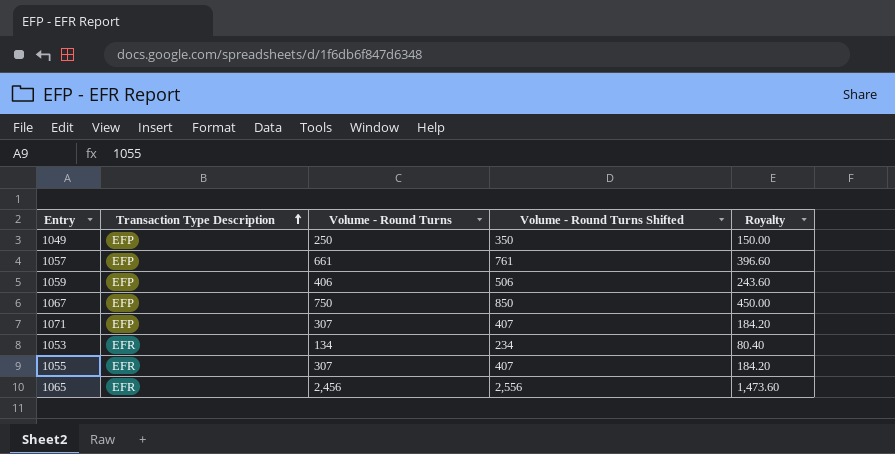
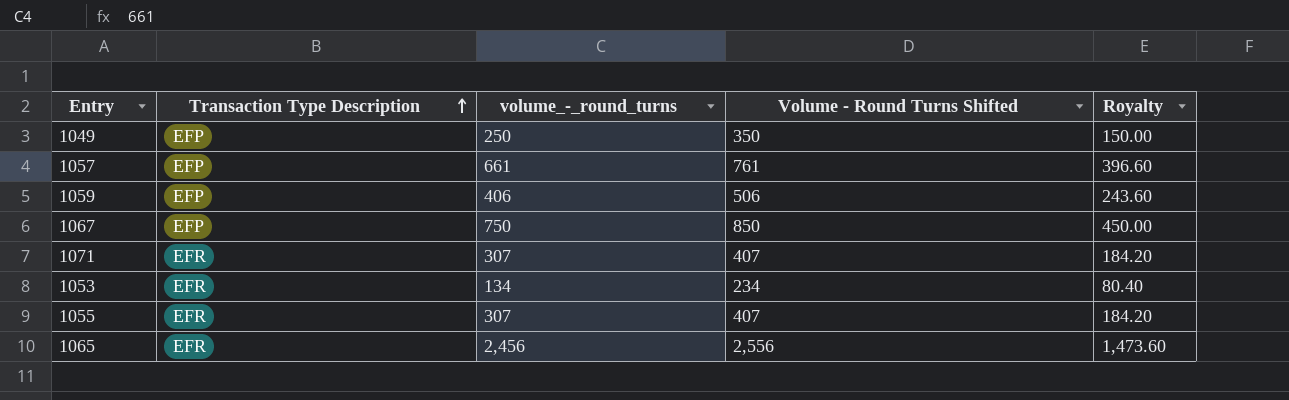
column name: Volume - Round Turns -> volume_-_round_turns
1071 | Transaction Type Description: EFP -> EFR

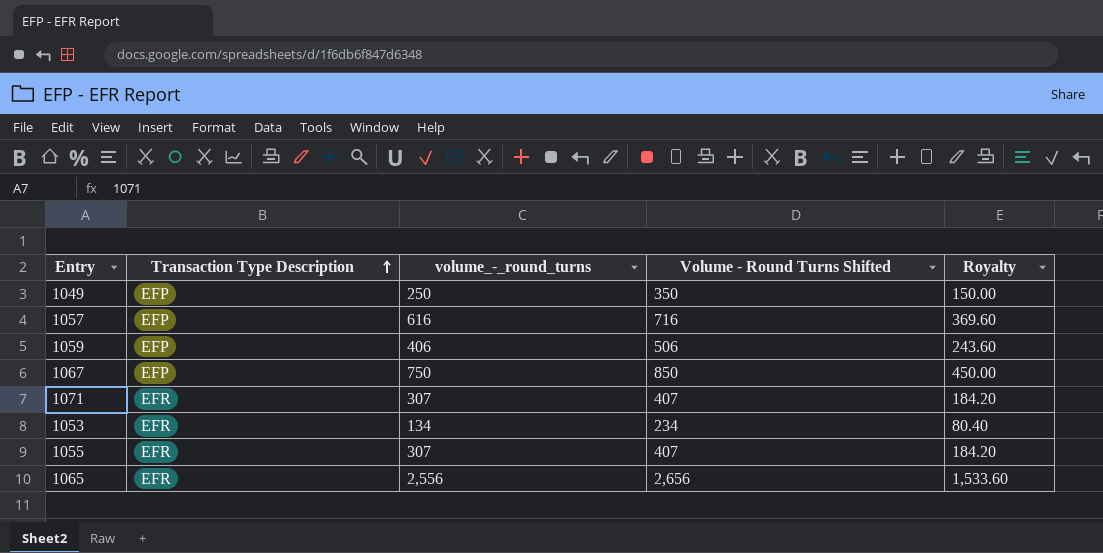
1057 | volume_-_round_turns: 661 -> 616
1057 | Volume - Round Turns Shifted: 761 -> 716
1057 | Royalty: 396.60 -> 369.60
1065 | volume_-_round_turns: 2,456 -> 2,556
1065 | Volume - Round Turns Shifted: 2,556 -> 2,656
1065 | Royalty: 1,473.60 -> 1,533.60

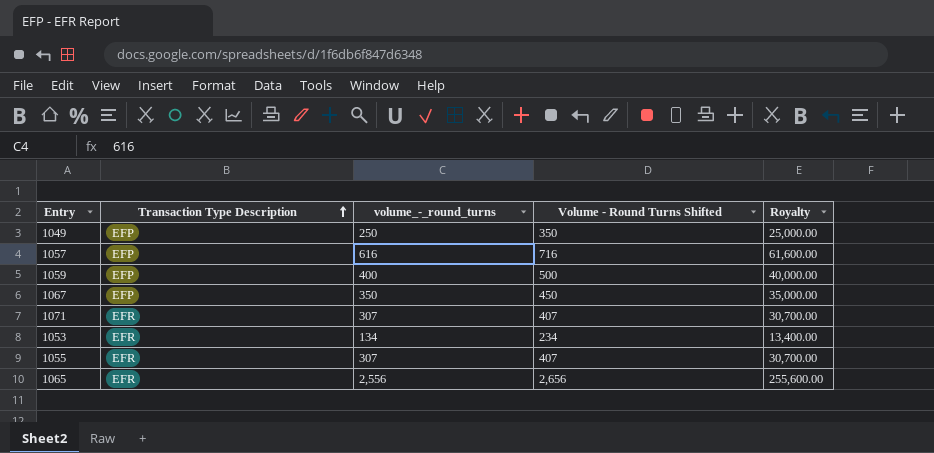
column Royalty | formula: [volume_-_round_turns] * 0.6 -> [volume_-_round_turns] * 100
1059 | volume_-_round_turns: 406 -> 400
1059 | Volume - Round Turns Shifted: 506 -> 500
1067 | volume_-_round_turns: 750 -> 350
1067 | Volume - Round Turns Shifted: 850 -> 450

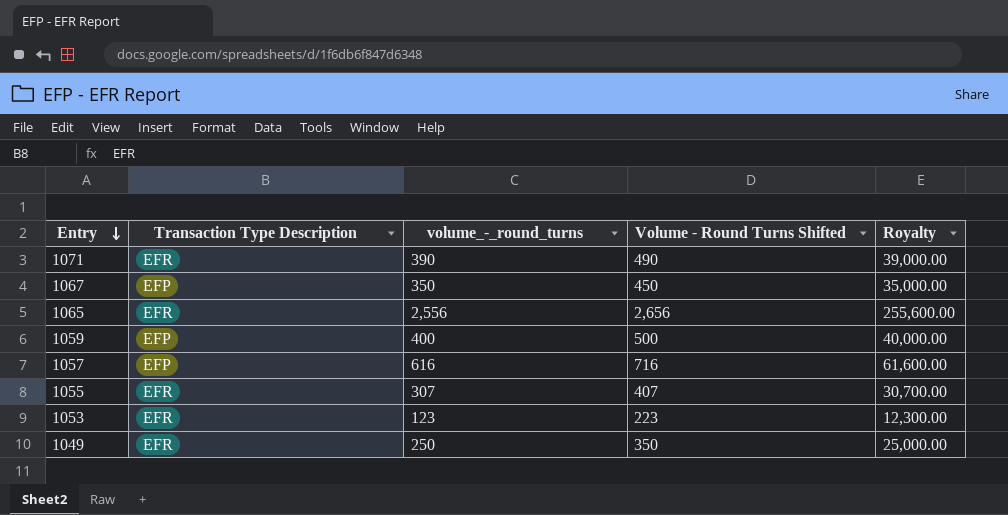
row order: Transaction Type Description ascending -> Entry descending
1071 | volume_-_round_turns: 307 -> 390
1071 | Volume - Round Turns Shifted: 407 -> 490
1071 | Royalty: 30,700.00 -> 39,000.00
1053 | volume_-_round_turns: 134 -> 123
1053 | Volume - Round Turns Shifted: 234 -> 223
1053 | Royalty: 13,400.00 -> 12,300.00
1049 | Transaction Type Description: EFP -> EFR

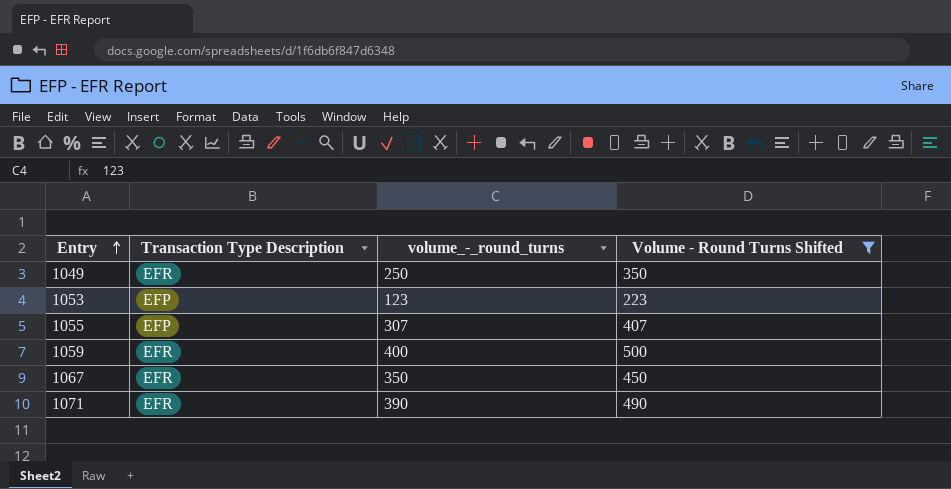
filter: none -> Volume - Round Turns Shifted <= 500
row order: Entry descending -> Entry ascending
column Royalty | formula: [volume_-_round_turns] * 100 -> none
1053 | Transaction Type Description: EFR -> EFP
1055 | Transaction Type Description: EFR -> EFP
1059 | Transaction Type Description: EFP -> EFR
1067 | Transaction Type Description: EFP -> EFR

